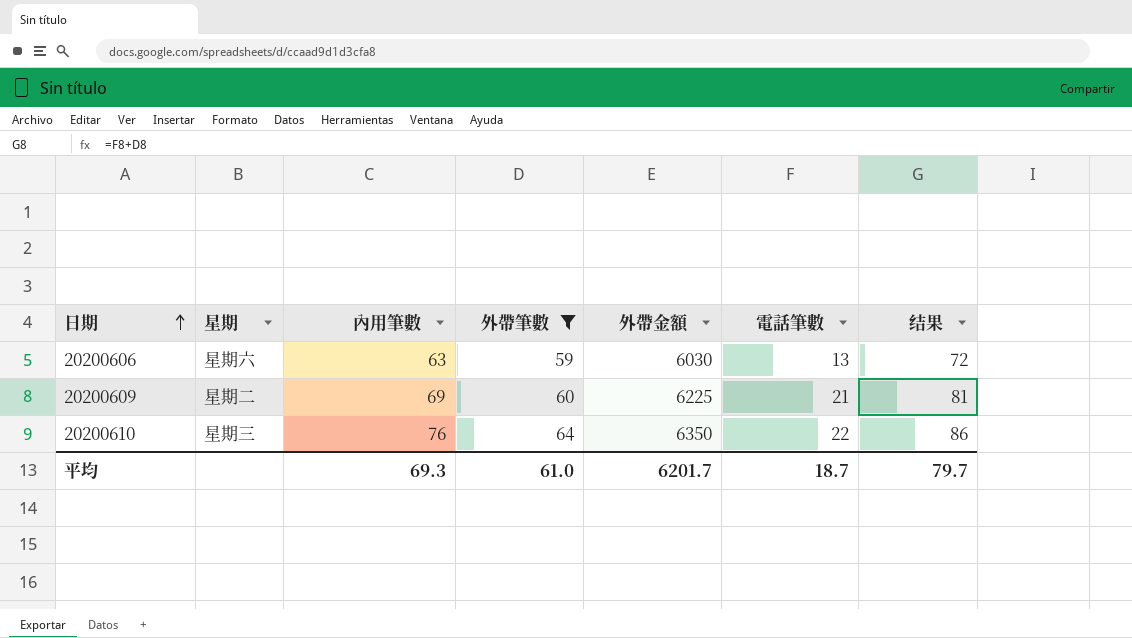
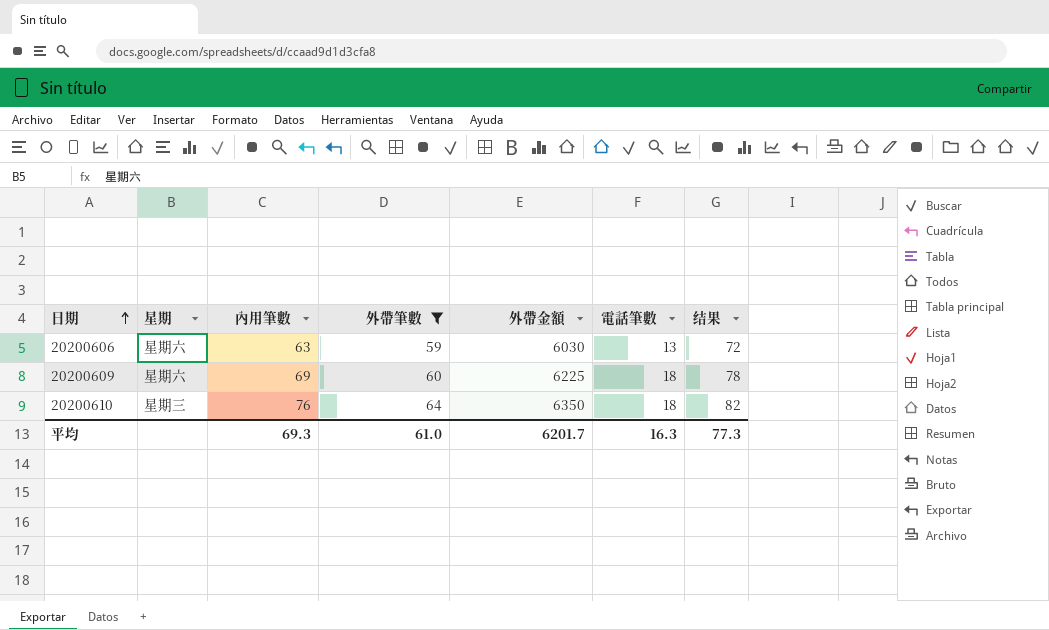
20200609 | 星期: 星期二 -> 星期六
20200609 | 電話筆數: 21 -> 18
20200609 | 结果: 81 -> 78
20200610 | 電話筆數: 22 -> 18
20200610 | 结果: 86 -> 82
平均 | 電話筆數: 18.7 -> 16.3
平均 | 结果: 79.7 -> 77.3

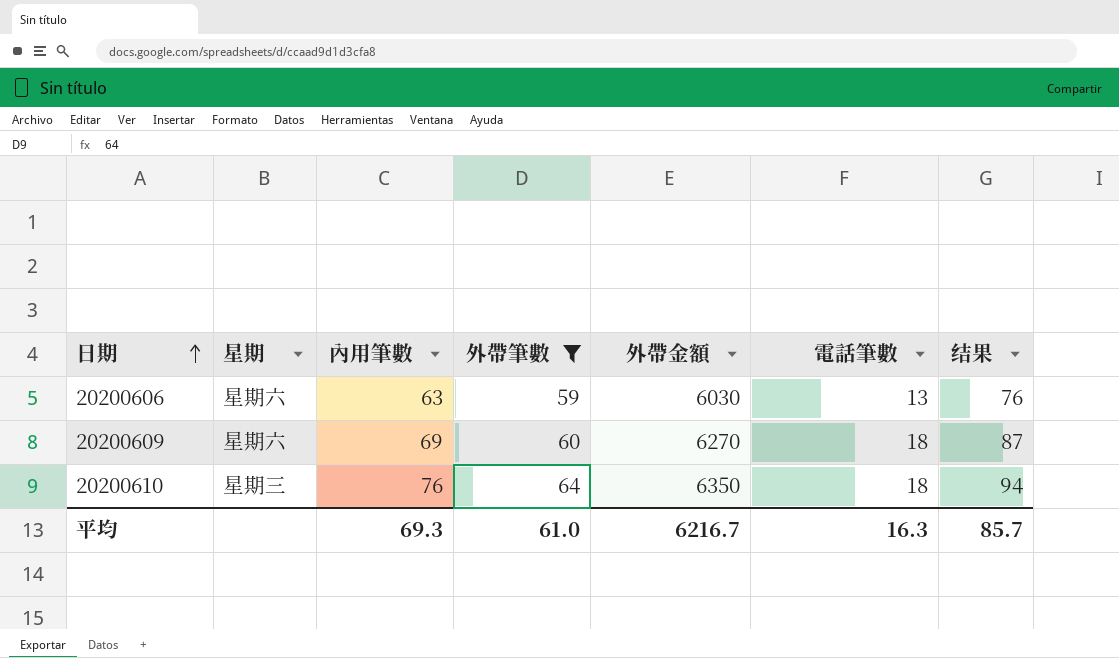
column 结果 | formula: [外帶筆數] + [電話筆數] -> [內用筆數] + [電話筆數]
20200609 | 外帶金額: 6225 -> 6270
平均 | 外帶金額: 6201.7 -> 6216.7
平均 | 结果: 77.3 -> 85.7

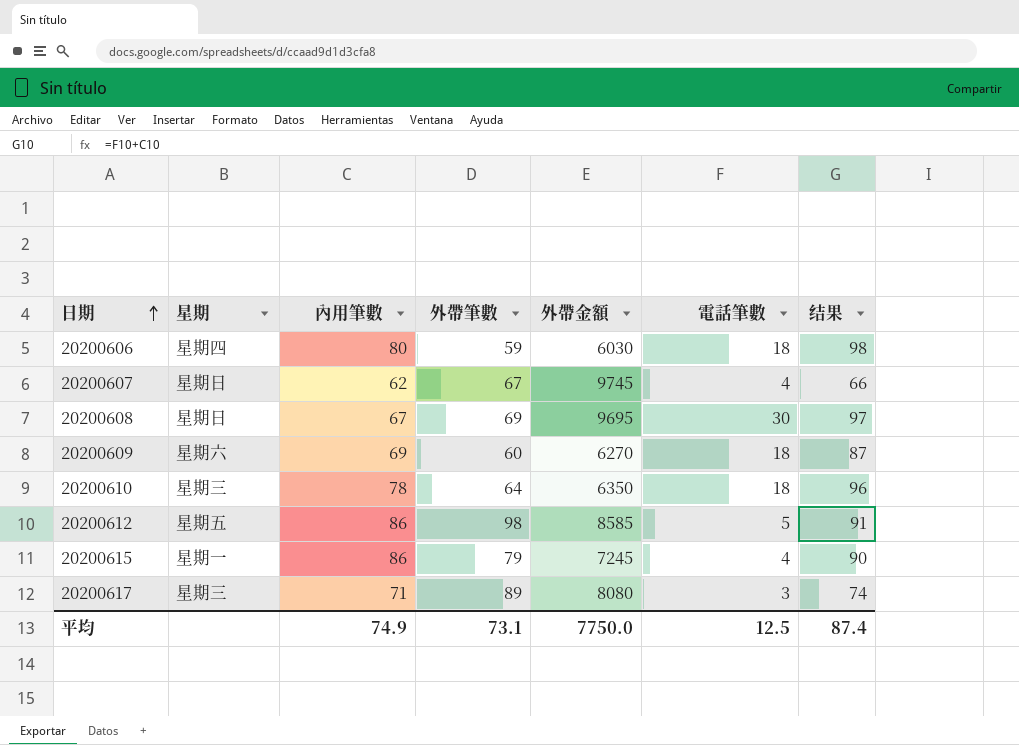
filter: 外帶筆數 <= 64 -> none
20200606 | 星期: 星期六 -> 星期四
20200606 | 內用筆數: 63 -> 80
20200606 | 電話筆數: 13 -> 18
20200606 | 结果: 76 -> 98
20200610 | 內用筆數: 76 -> 78
20200610 | 结果: 94 -> 96
平均 | 內用筆數: 69.3 -> 74.9
平均 | 外帶筆數: 61.0 -> 73.1
平均 | 外帶金額: 6216.7 -> 7750.0
平均 | 電話筆數: 16.3 -> 12.5
平均 | 结果: 85.7 -> 87.4

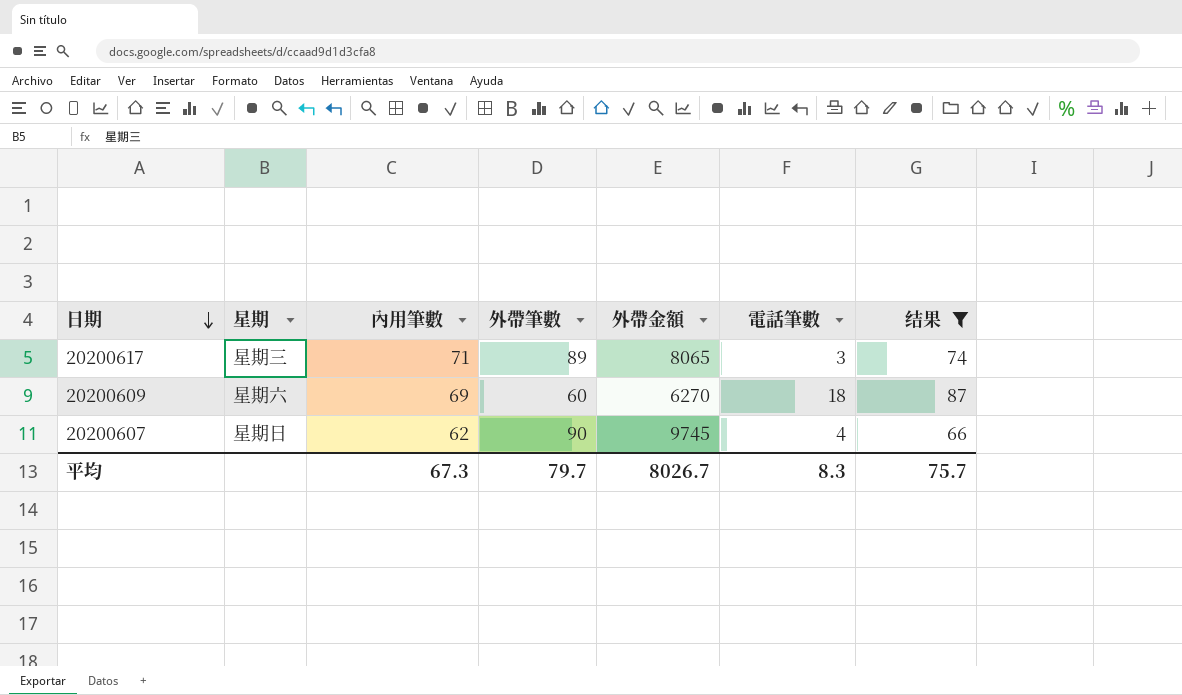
filter: none -> 结果 <= 87
row order: 日期 ascending -> 日期 descending
20200617 | 外帶金額: 8080 -> 8065
20200607 | 外帶筆數: 67 -> 90
平均 | 內用筆數: 74.9 -> 67.3
平均 | 外帶筆數: 73.1 -> 79.7
平均 | 外帶金額: 7750.0 -> 8026.7
平均 | 電話筆數: 12.5 -> 8.3
平均 | 结果: 87.4 -> 75.7

